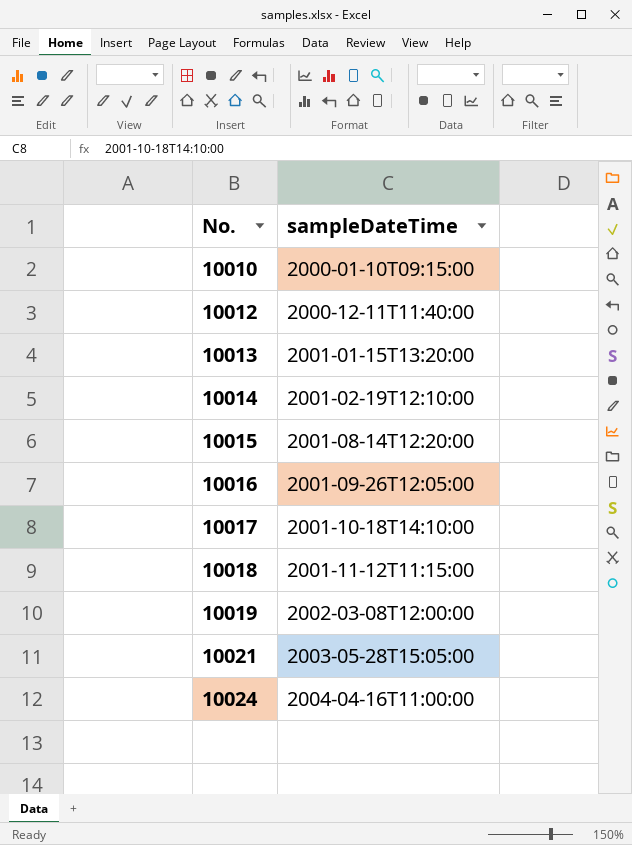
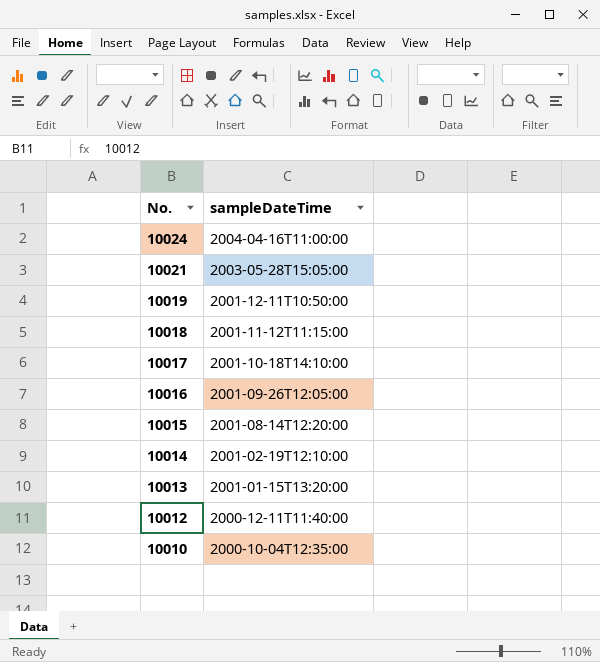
row order: No. ascending -> No. descending
10019 | sampleDateTime: 2002-03-08T12:00:00 -> 2001-12-11T10:50:00
10010 | sampleDateTime: 2000-01-10T09:15:00 -> 2000-10-04T12:35:00

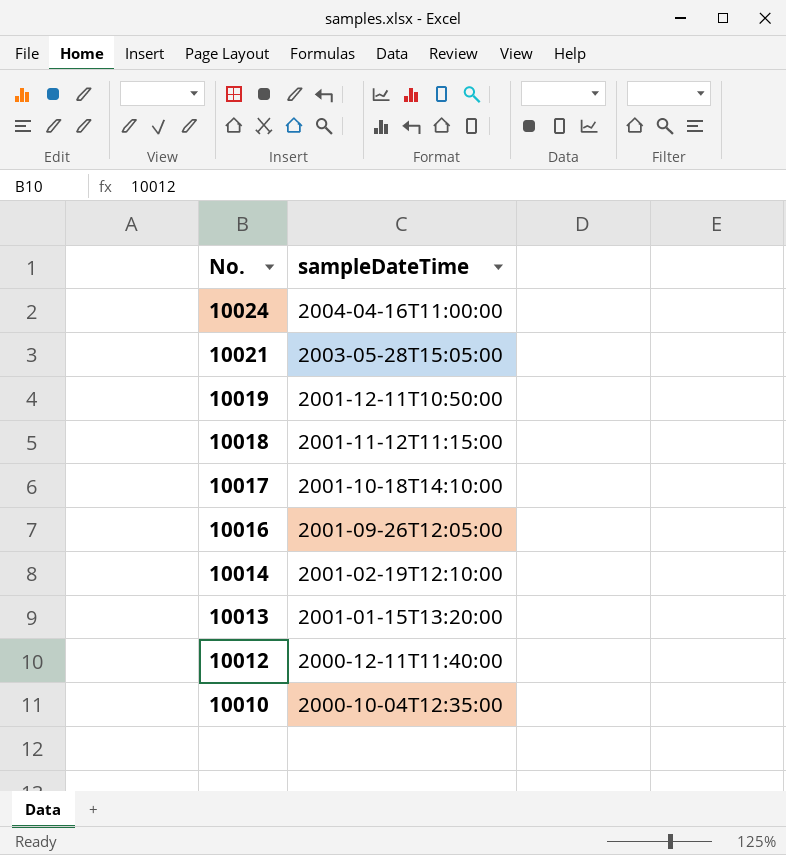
row 10015: 2001-08-14T12:20:00 -> none

